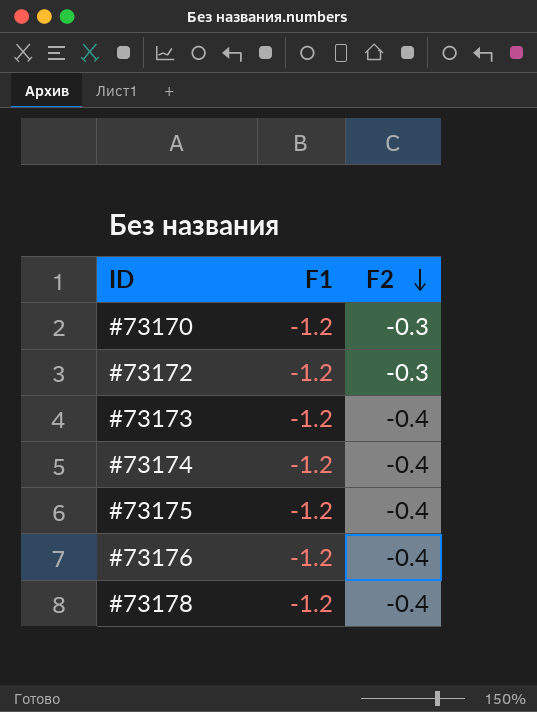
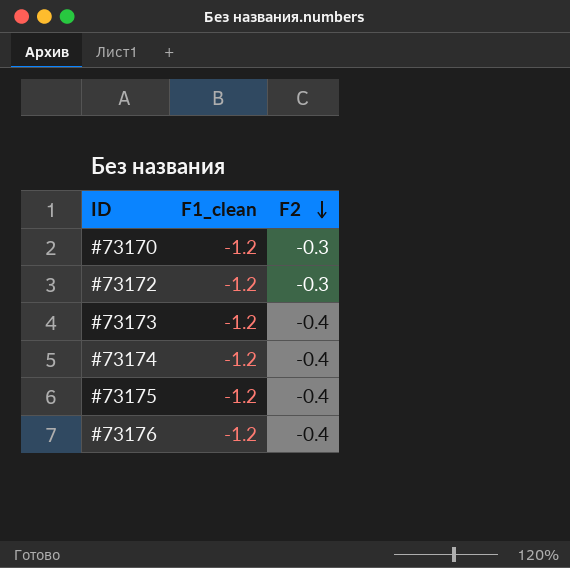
column name: F1 -> F1_clean
row #73178: -1.2 | -0.4 -> none

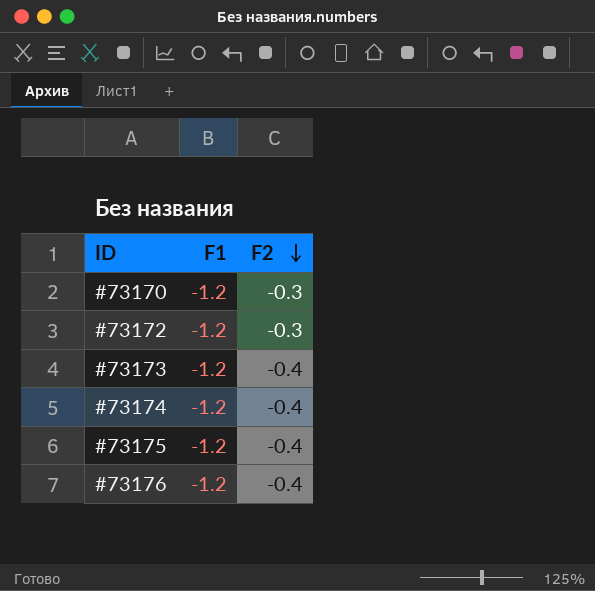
column name: F1_clean -> F1

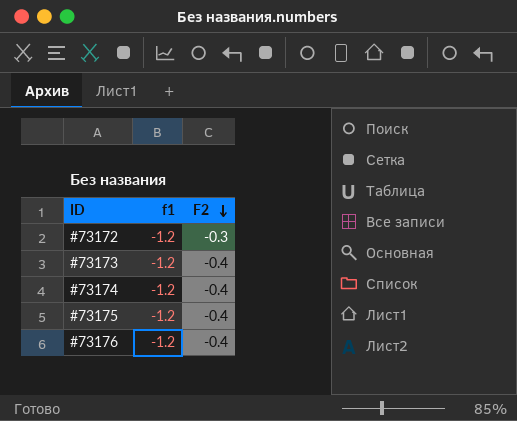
column name: F1 -> f1
row #73170: -1.2 | -0.3 -> none

